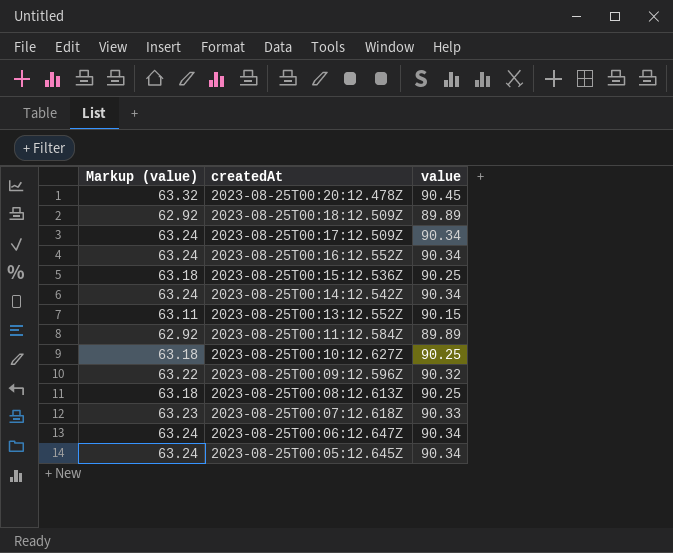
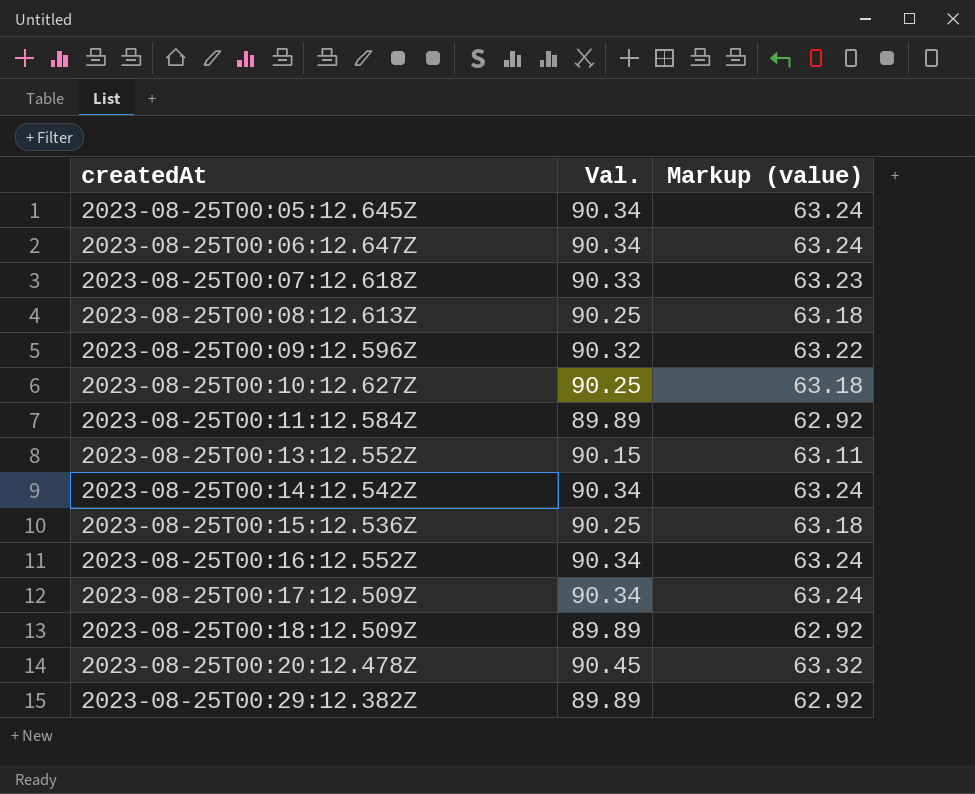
row order: createdAt descending -> createdAt ascending
column name: value -> Val.
column Markup (value) | position: 1 -> 3
row 2023-08-25T00:29:12.382Z: none -> 89.89 | 62.92

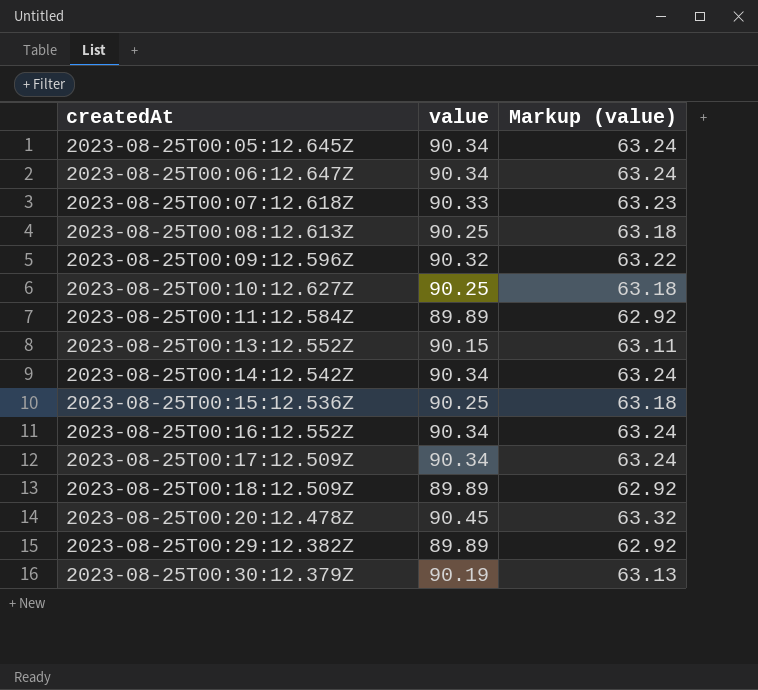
column name: Val. -> value
row 2023-08-25T00:30:12.379Z: none -> 90.19 | 63.13

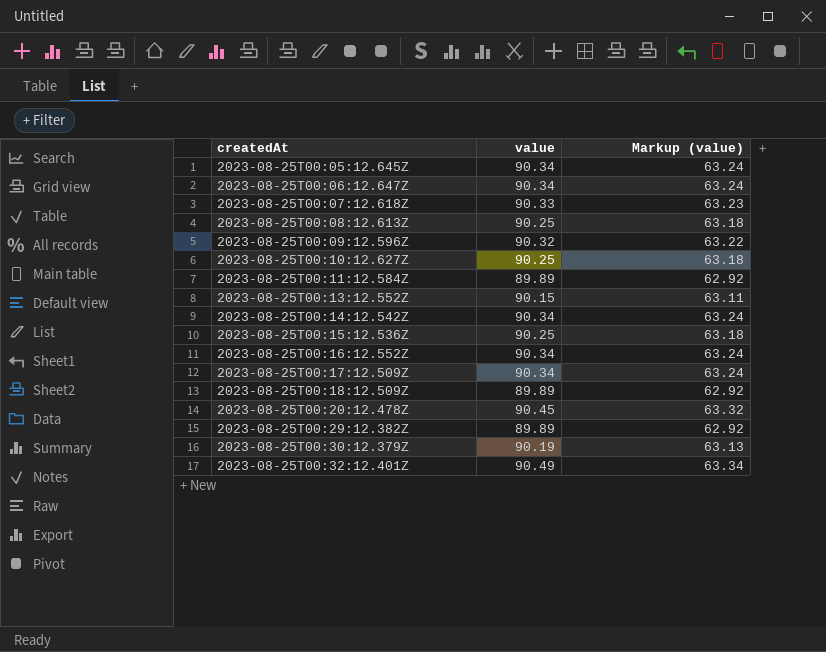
row 2023-08-25T00:32:12.401Z: none -> 90.49 | 63.34

